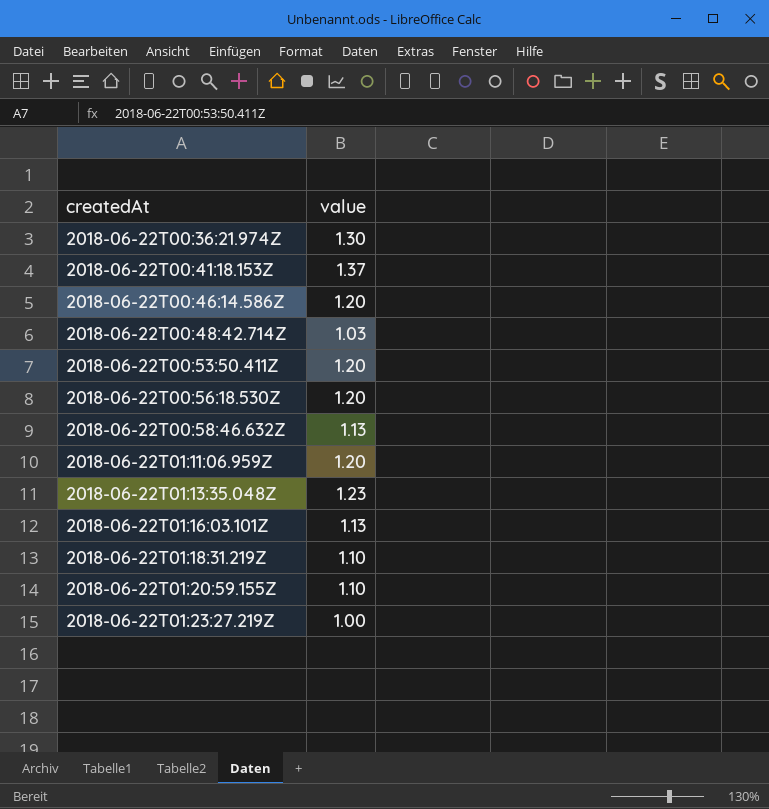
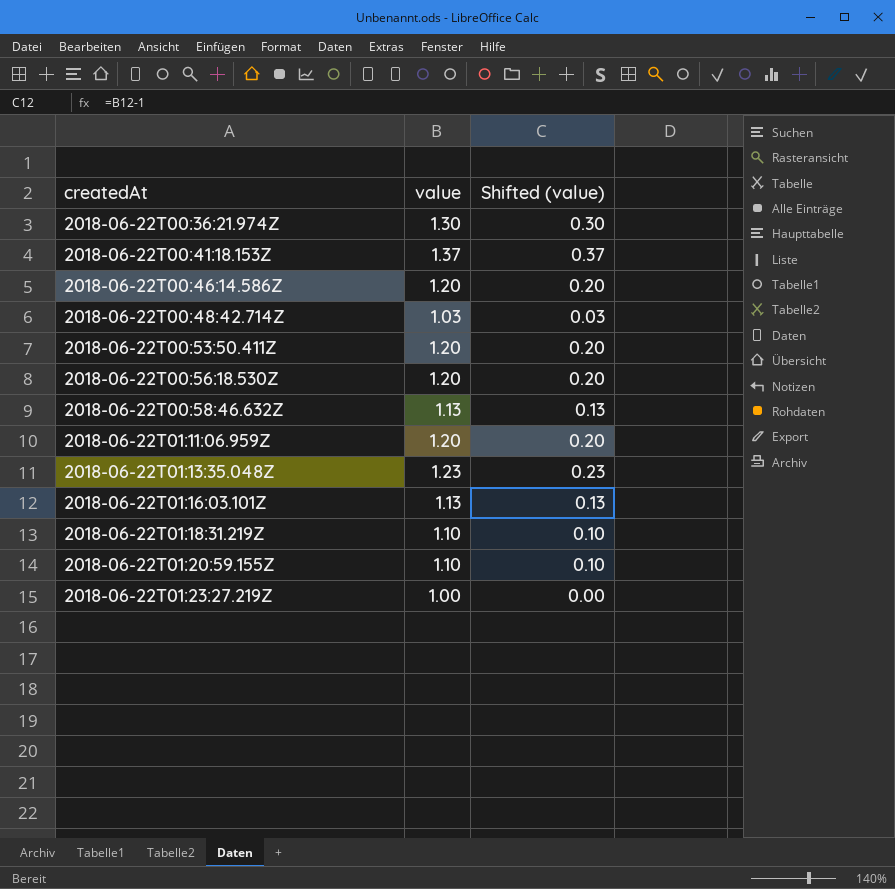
column Shifted (value) | formula: none -> [value] - 1

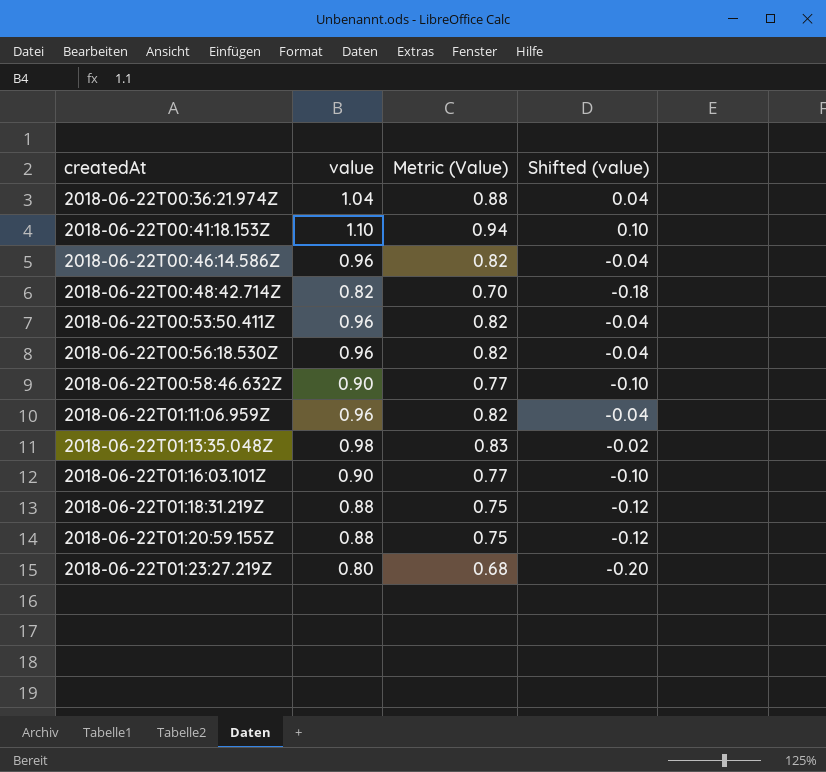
column Metric (Value) | formula: none -> [value] * 0.85
2018-06-22T00:36:21.974Z | value: 1.30 -> 1.04
2018-06-22T00:36:21.974Z | Shifted (value): 0.30 -> 0.04
2018-06-22T00:41:18.153Z | value: 1.37 -> 1.10
2018-06-22T00:41:18.153Z | Shifted (value): 0.37 -> 0.10
2018-06-22T00:46:14.586Z | value: 1.20 -> 0.96
2018-06-22T00:46:14.586Z | Shifted (value): 0.20 -> -0.04
2018-06-22T00:48:42.714Z | value: 1.03 -> 0.82
2018-06-22T00:48:42.714Z | Shifted (value): 0.03 -> -0.18
2018-06-22T00:53:50.411Z | value: 1.20 -> 0.96
2018-06-22T00:53:50.411Z | Shifted (value): 0.20 -> -0.04
2018-06-22T00:56:18.530Z | value: 1.20 -> 0.96
2018-06-22T00:56:18.530Z | Shifted (value): 0.20 -> -0.04
2018-06-22T00:58:46.632Z | value: 1.13 -> 0.90
2018-06-22T00:58:46.632Z | Shifted (value): 0.13 -> -0.10
2018-06-22T01:11:06.959Z | value: 1.20 -> 0.96
2018-06-22T01:11:06.959Z | Shifted (value): 0.20 -> -0.04
2018-06-22T01:13:35.048Z | value: 1.23 -> 0.98
2018-06-22T01:13:35.048Z | Shifted (value): 0.23 -> -0.02
2018-06-22T01:16:03.101Z | value: 1.13 -> 0.90
2018-06-22T01:16:03.101Z | Shifted (value): 0.13 -> -0.10
2018-06-22T01:18:31.219Z | value: 1.10 -> 0.88
2018-06-22T01:18:31.219Z | Shifted (value): 0.10 -> -0.12
2018-06-22T01:20:59.155Z | value: 1.10 -> 0.88
2018-06-22T01:20:59.155Z | Shifted (value): 0.10 -> -0.12
2018-06-22T01:23:27.219Z | value: 1.00 -> 0.80
2018-06-22T01:23:27.219Z | Shifted (value): 0.00 -> -0.20

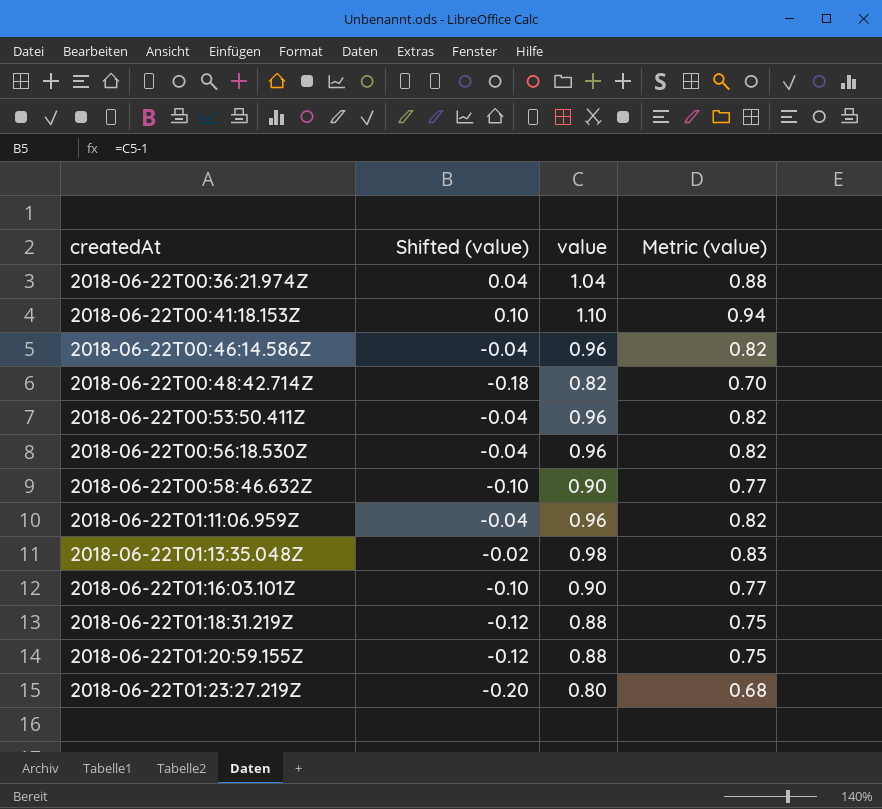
column Shifted (value) | position: 4 -> 2
column name: Metric (Value) -> Metric (value)

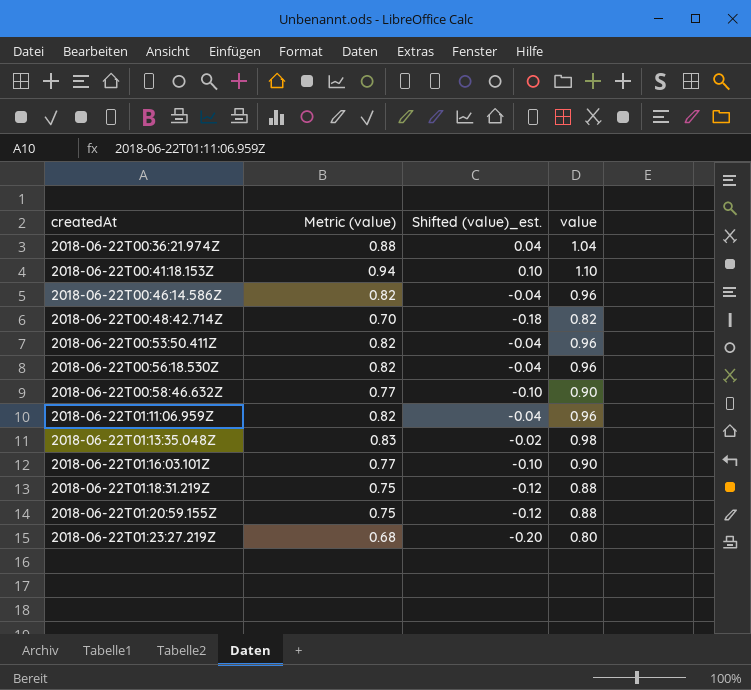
column Metric (value) | position: 4 -> 2
column name: Shifted (value) -> Shifted (value)_est.

